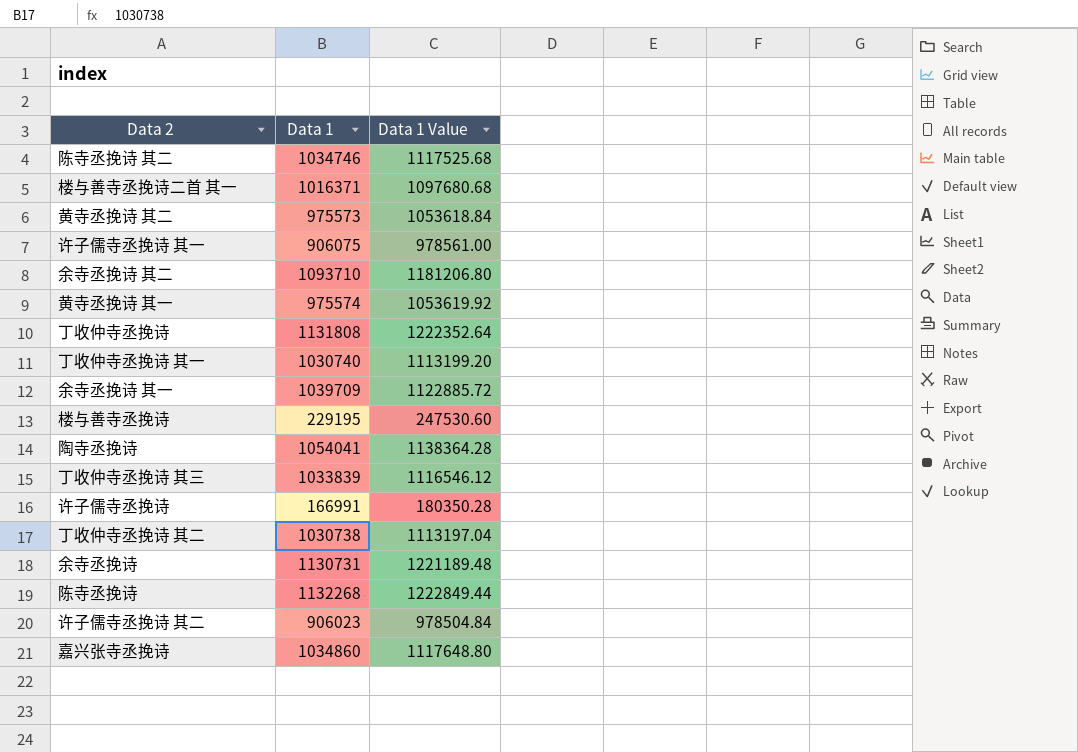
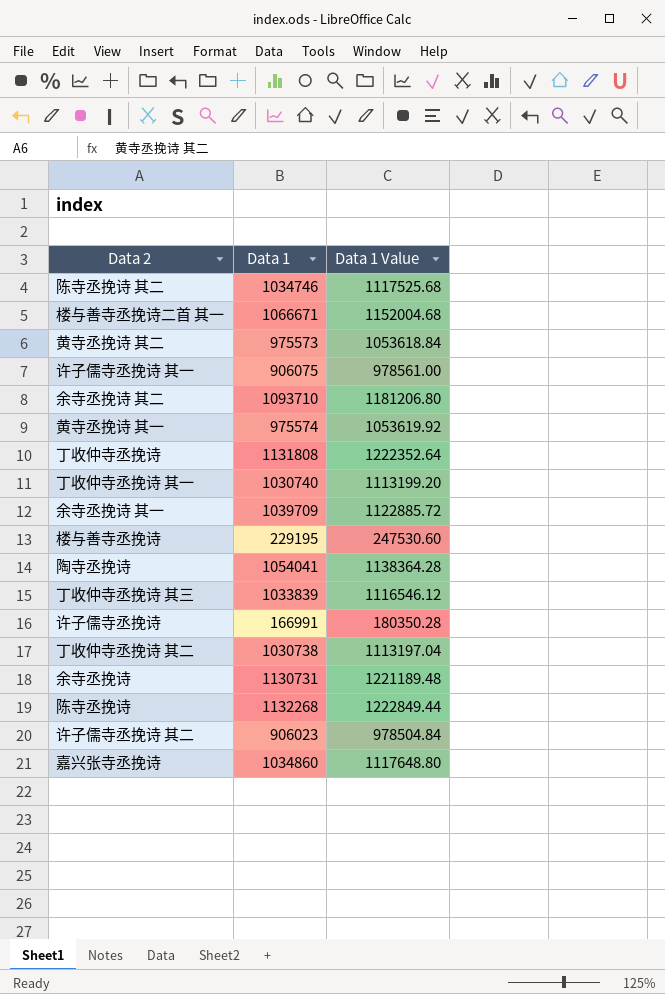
楼与善寺丞挽诗二首 其一 | Data 1: 1016371 -> 1066671
楼与善寺丞挽诗二首 其一 | Data 1 Value: 1097680.68 -> 1152004.68

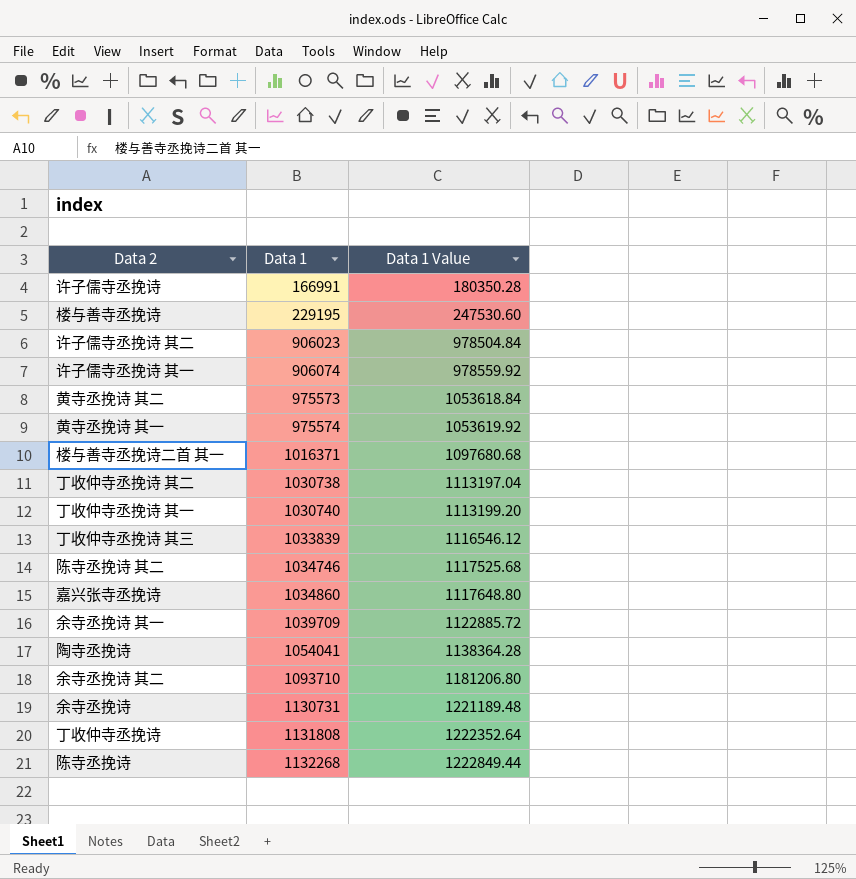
row order: none -> Data 1 ascending
许子儒寺丞挽诗 其一 | Data 1: 906075 -> 906074
许子儒寺丞挽诗 其一 | Data 1 Value: 978561.00 -> 978559.92
楼与善寺丞挽诗二首 其一 | Data 1: 1066671 -> 1016371
楼与善寺丞挽诗二首 其一 | Data 1 Value: 1152004.68 -> 1097680.68

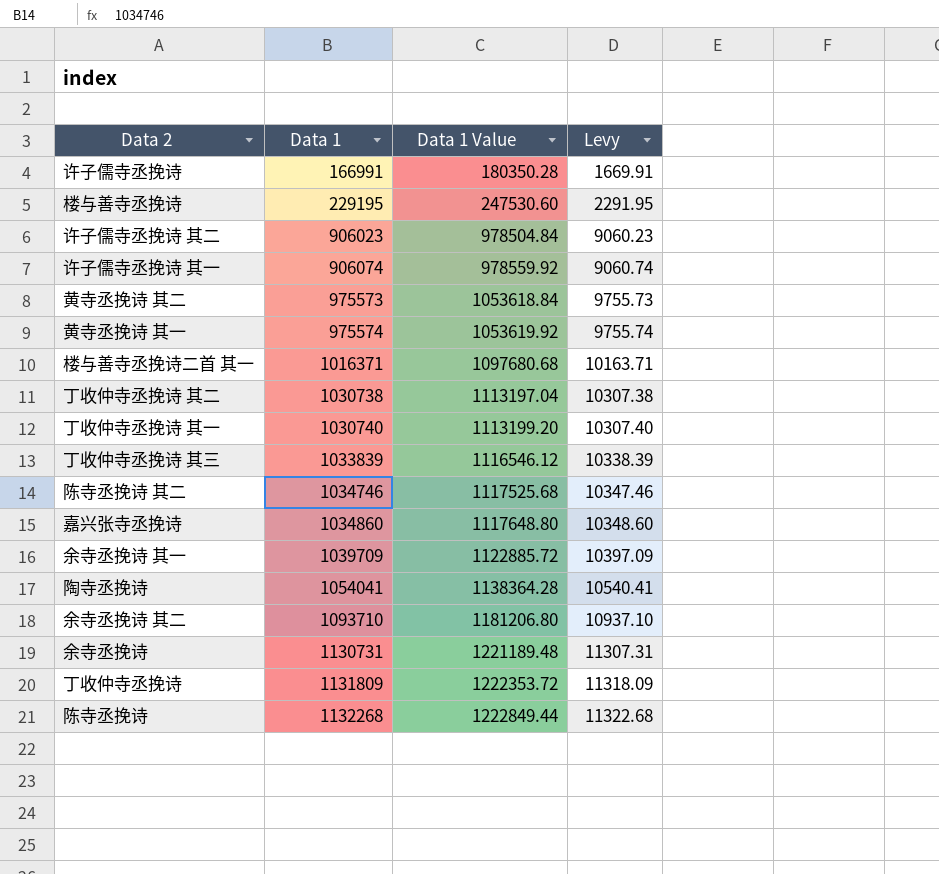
column Levy | formula: none -> [Data 1] * 0.01
丁收仲寺丞挽诗 | Data 1: 1131808 -> 1131809
丁收仲寺丞挽诗 | Data 1 Value: 1222352.64 -> 1222353.72

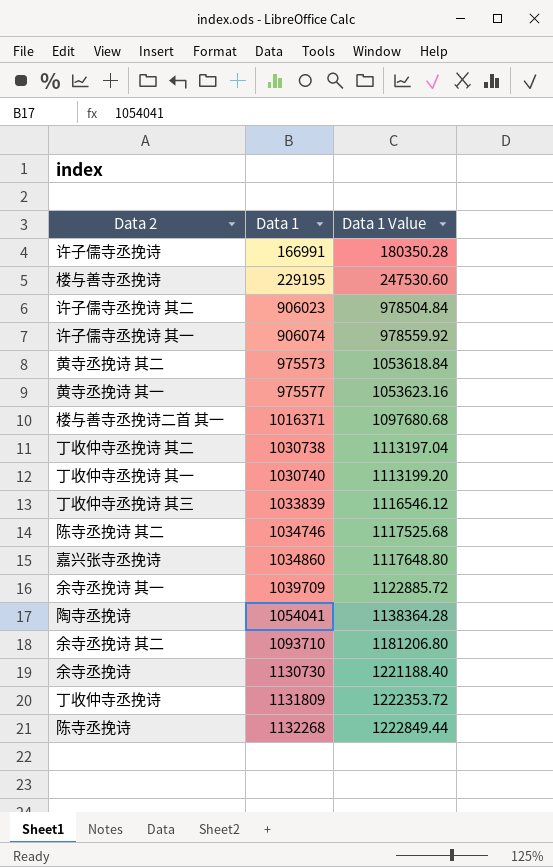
column Levy | formula: [Data 1] * 0.01 -> none
黄寺丞挽诗 其一 | Data 1: 975574 -> 975577
黄寺丞挽诗 其一 | Data 1 Value: 1053619.92 -> 1053623.16
余寺丞挽诗 | Data 1: 1130731 -> 1130730
余寺丞挽诗 | Data 1 Value: 1221189.48 -> 1221188.40

